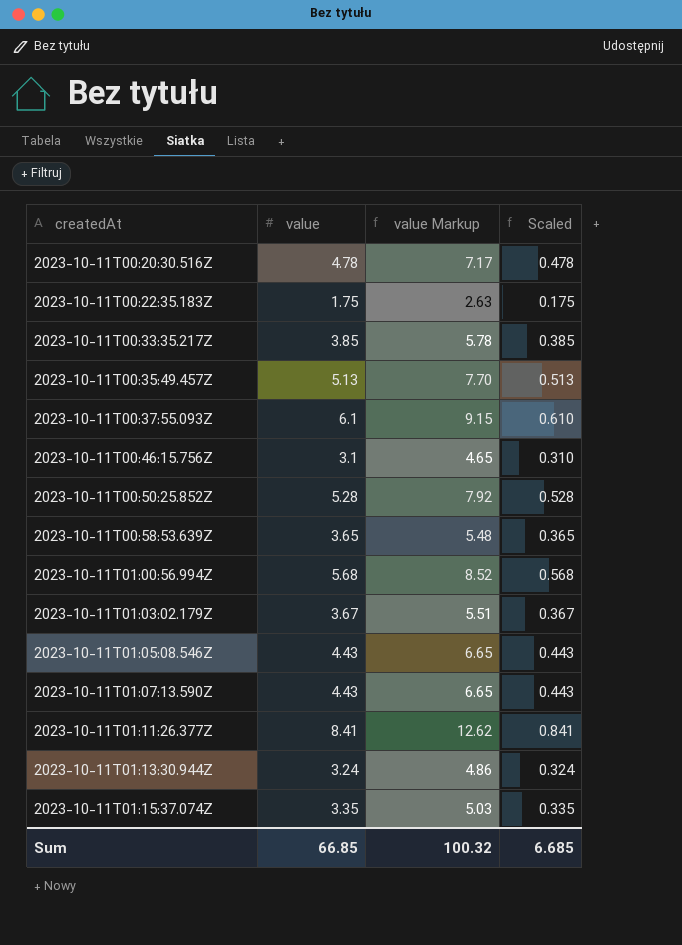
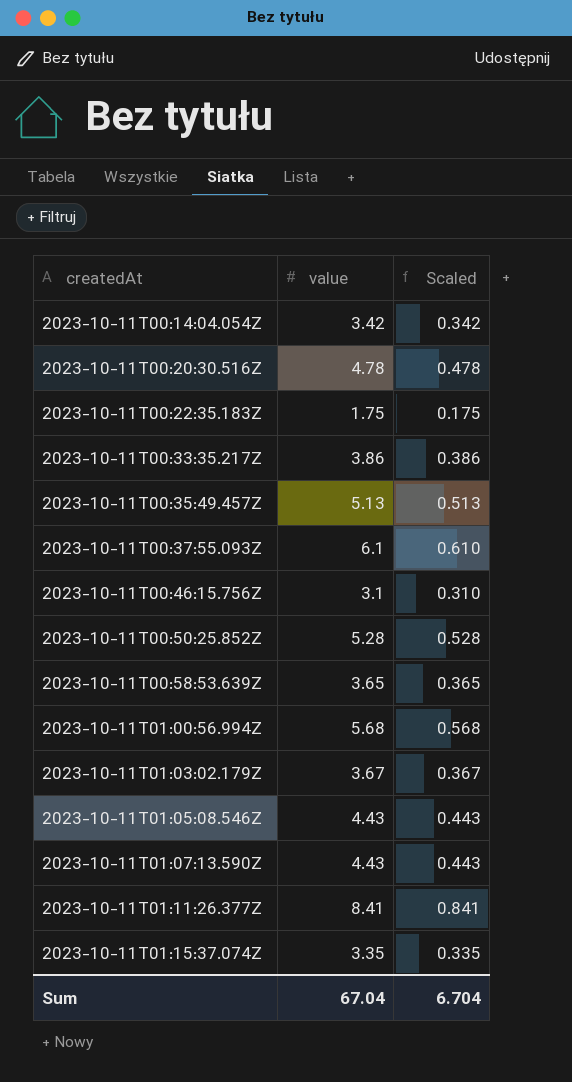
column value Markup | formula: [value] * 1.5 -> none
row 2023-10-11T01:13:30.944Z: 3.24 | 4.86 | 0.324 -> none
row 2023-10-11T00:14:04.054Z: none -> 3.42 | 0.342
2023-10-11T00:33:35.217Z | value: 3.85 -> 3.86
2023-10-11T00:33:35.217Z | Scaled: 0.385 -> 0.386
Sum | value: 66.85 -> 67.04
Sum | Scaled: 6.685 -> 6.704

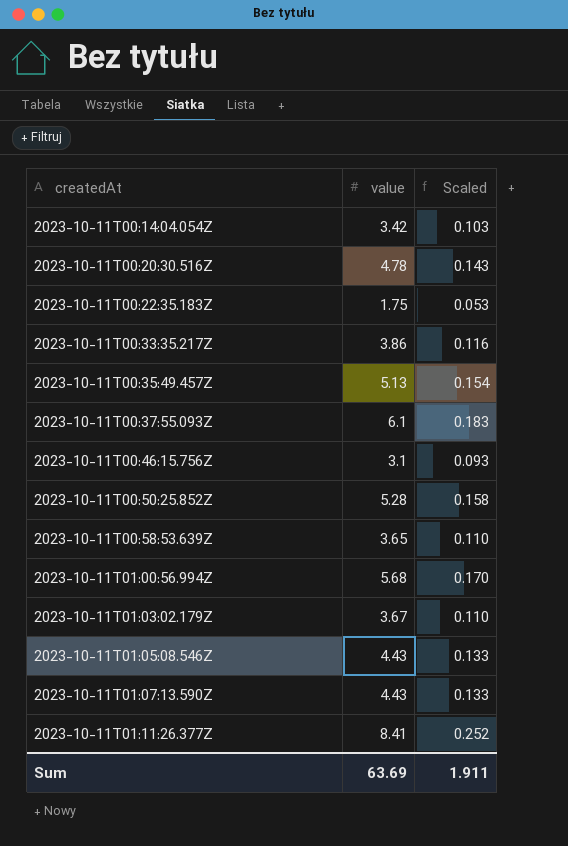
column Scaled | formula: [value] * 0.1 -> [value] * 0.03
row 2023-10-11T01:15:37.074Z: 3.35 | 0.335 -> none
Sum | value: 67.04 -> 63.69
Sum | Scaled: 6.704 -> 1.911

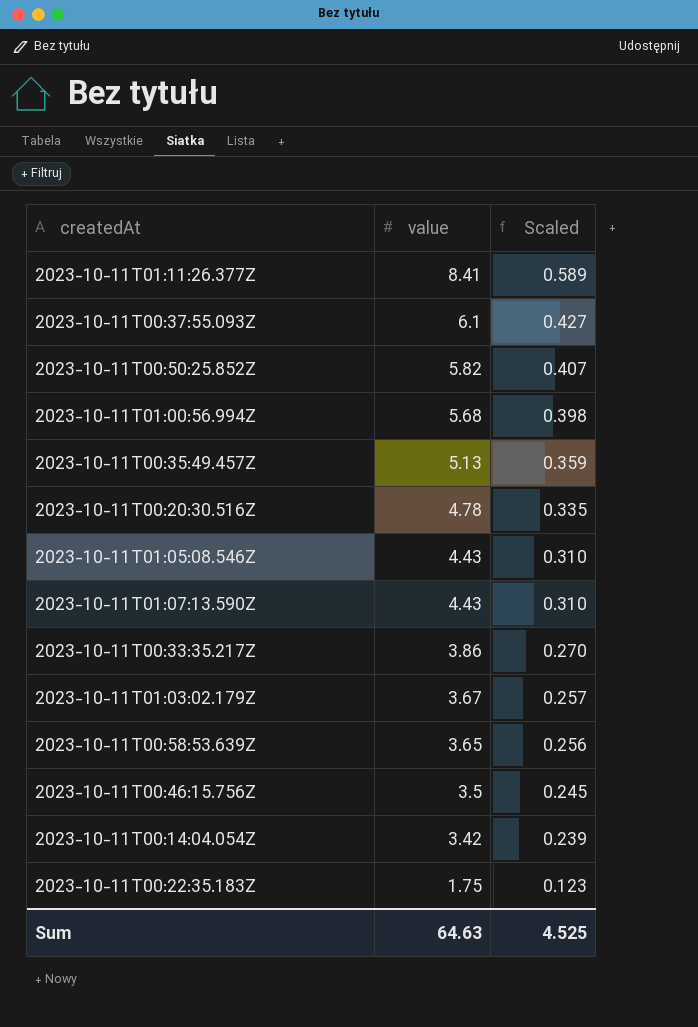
row order: createdAt ascending -> value descending
column Scaled | formula: [value] * 0.03 -> [value] * 0.07
2023-10-11T00:50:25.852Z | value: 5.28 -> 5.82
2023-10-11T00:46:15.756Z | value: 3.1 -> 3.5
Sum | value: 63.69 -> 64.63
Sum | Scaled: 1.911 -> 4.525

